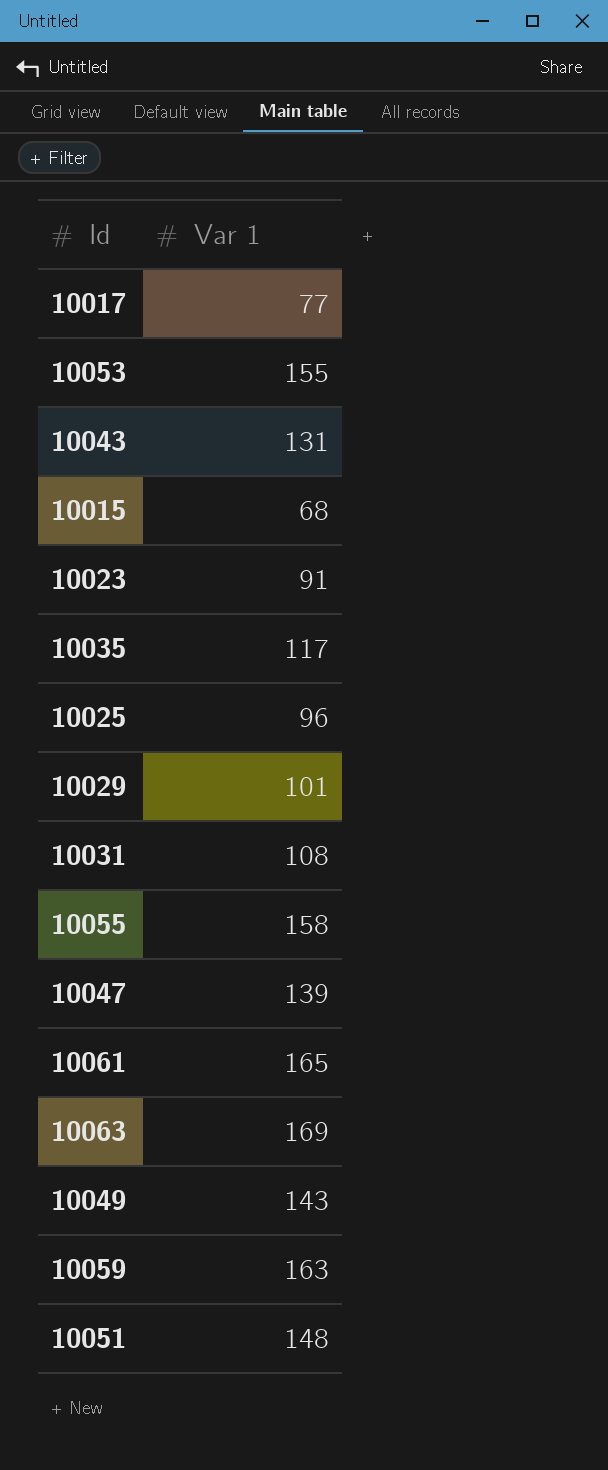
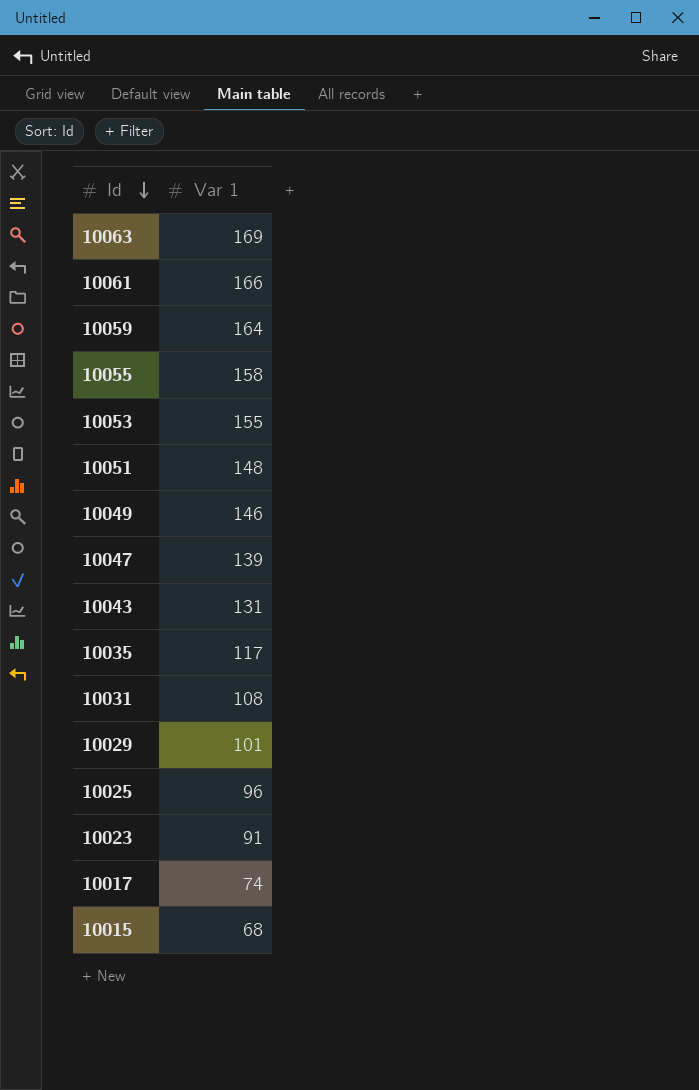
row order: none -> Id descending
10061 | Var 1: 165 -> 166
10059 | Var 1: 163 -> 164
10049 | Var 1: 143 -> 146
10017 | Var 1: 77 -> 74

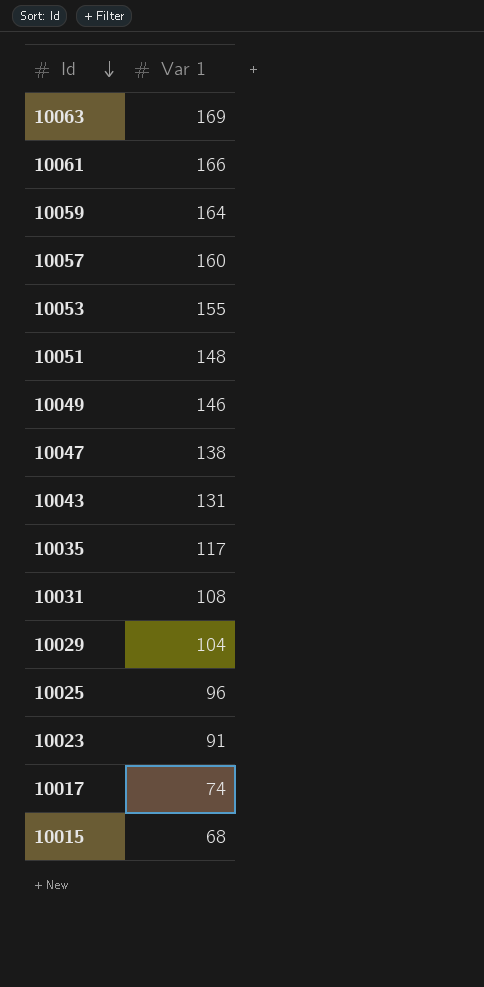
row 10055: 158 -> none
row 10057: none -> 160
10047 | Var 1: 139 -> 138
10029 | Var 1: 101 -> 104

